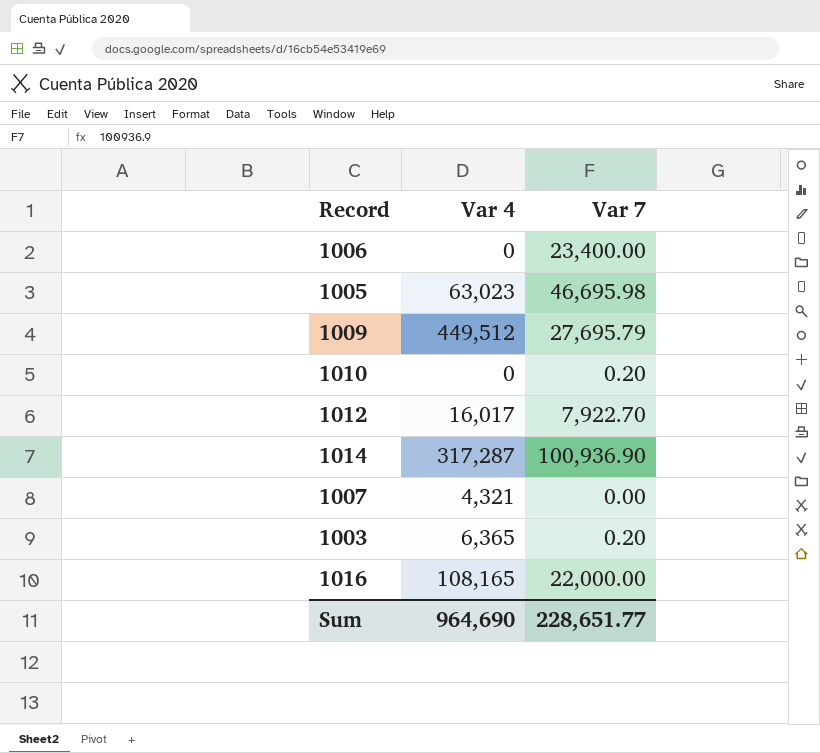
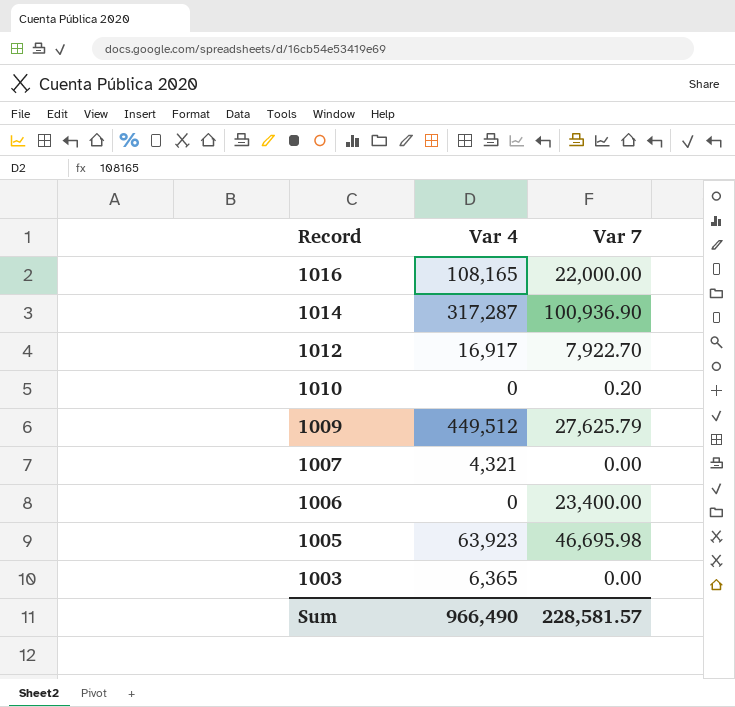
row order: none -> Record descending
1012 | Var 4: 16,017 -> 16,917
1009 | Var 7: 27,695.79 -> 27,625.79
1005 | Var 4: 63,023 -> 63,923
1003 | Var 7: 0.20 -> 0.00
Sum | Var 4: 964,690 -> 966,490
Sum | Var 7: 228,651.77 -> 228,581.57

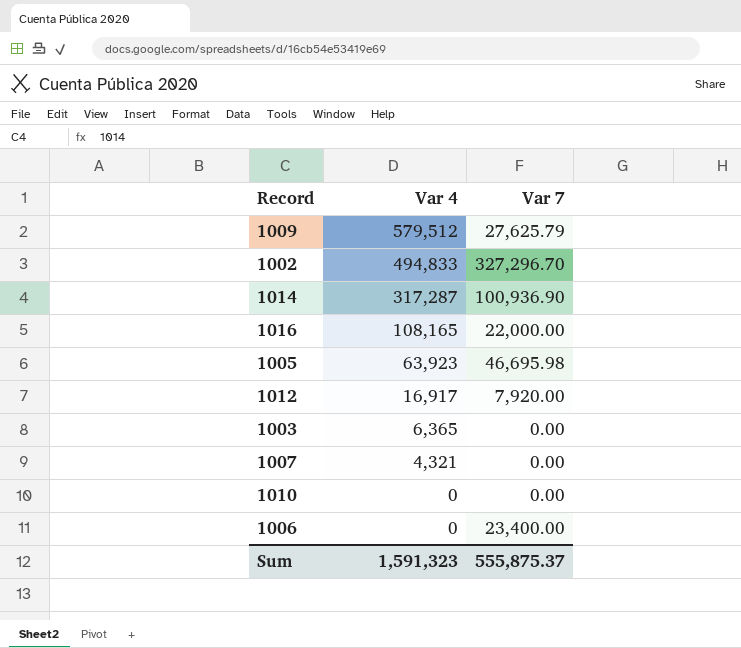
row order: Record descending -> Var 4 descending
1009 | Var 4: 449,512 -> 579,512
row 1002: none -> 494,833 | 327,296.70
1012 | Var 7: 7,922.70 -> 7,920.00
1010 | Var 7: 0.20 -> 0.00
Sum | Var 4: 966,490 -> 1,591,323
Sum | Var 7: 228,581.57 -> 555,875.37

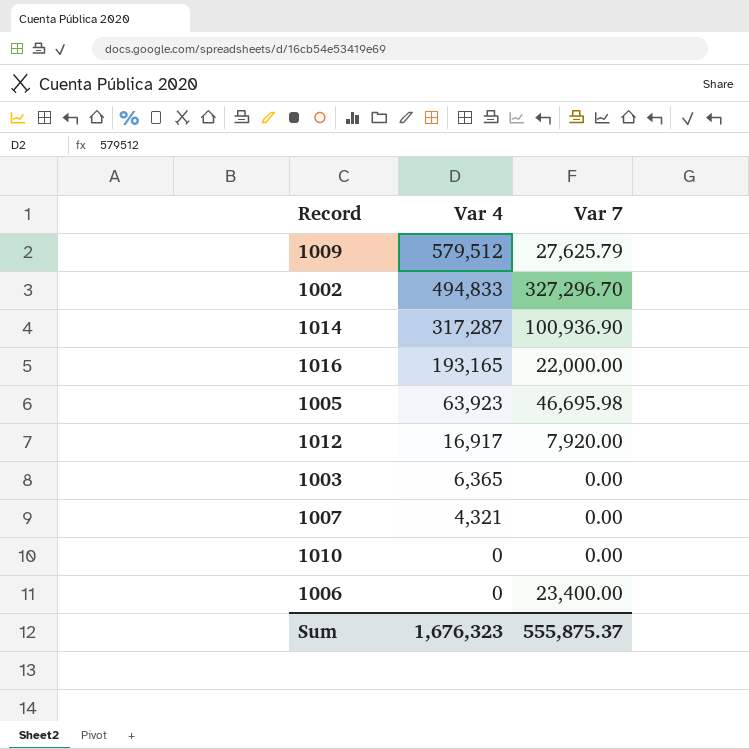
1016 | Var 4: 108,165 -> 193,165
Sum | Var 4: 1,591,323 -> 1,676,323

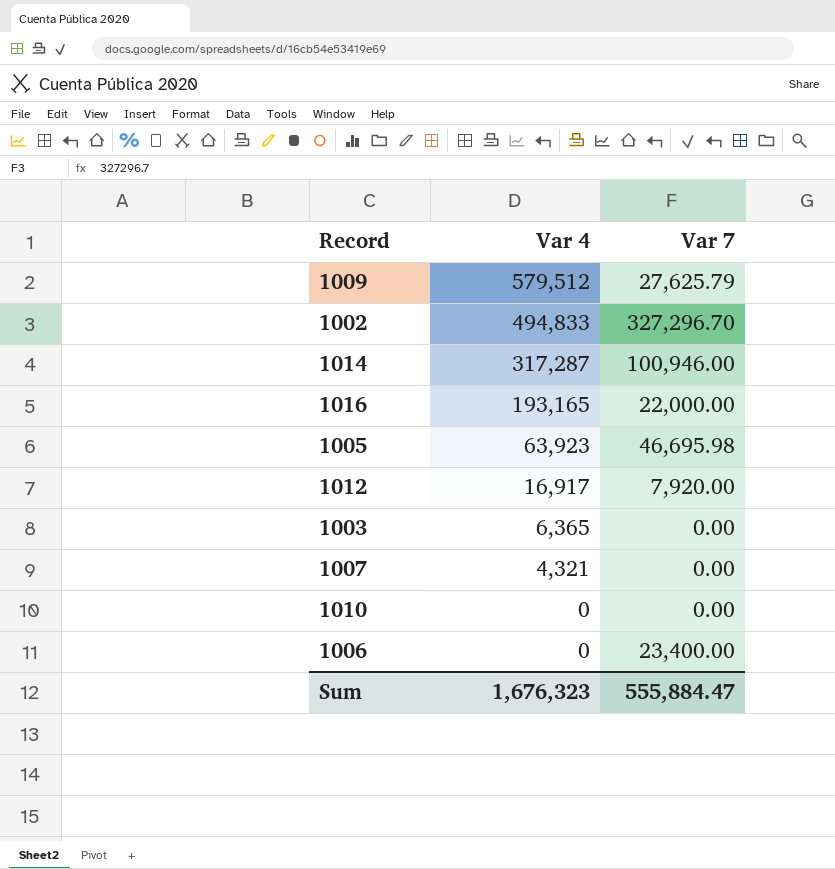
1014 | Var 7: 100,936.90 -> 100,946.00
Sum | Var 7: 555,875.37 -> 555,884.47

